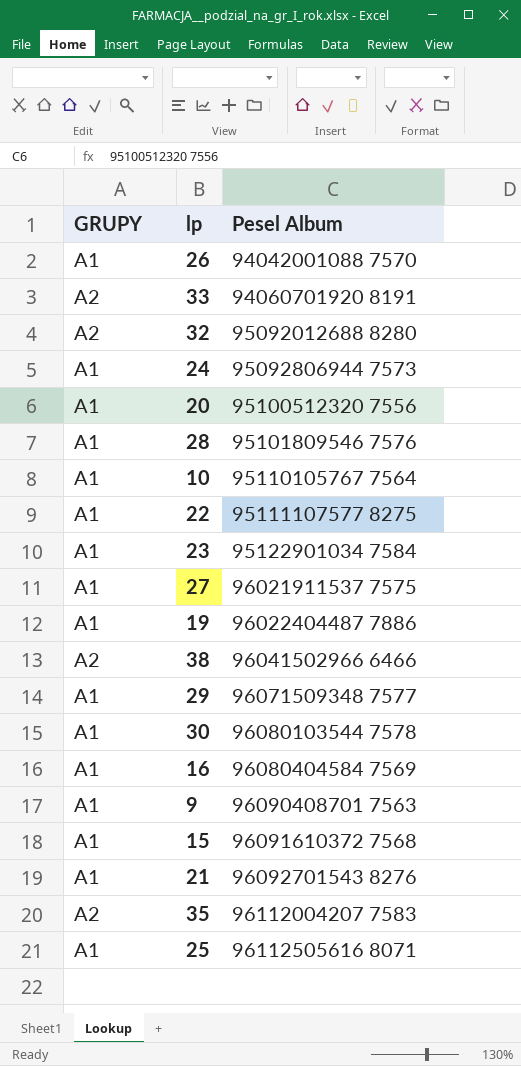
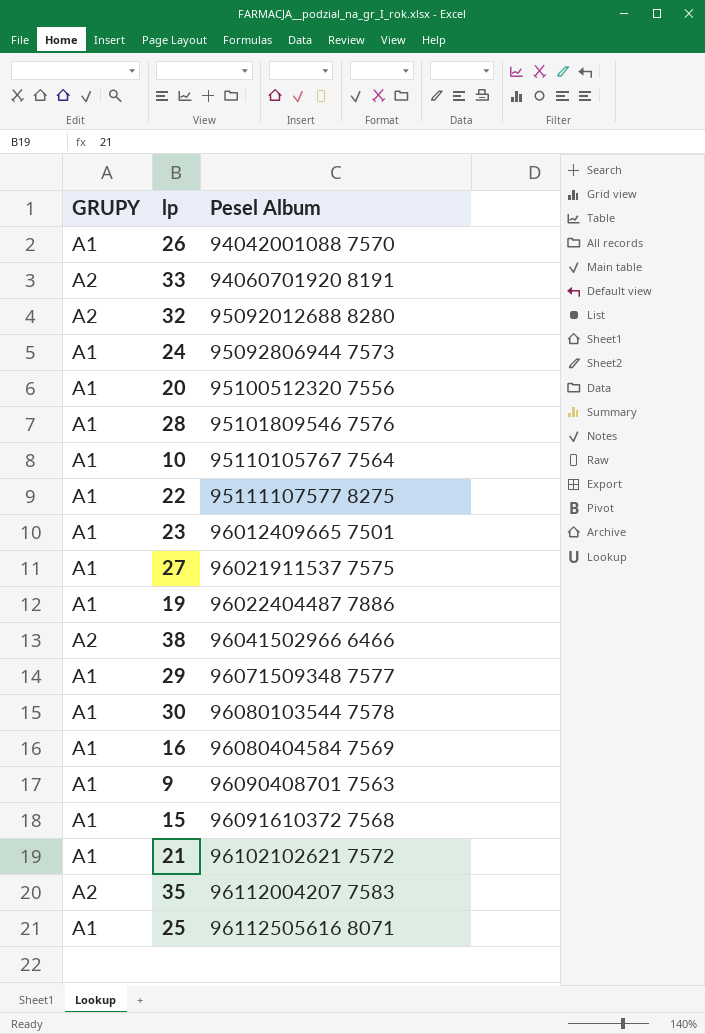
23 | Pesel Album: 95122901034 7584 -> 96012409665 7501
21 | Pesel Album: 96092701543 8276 -> 96102102621 7572

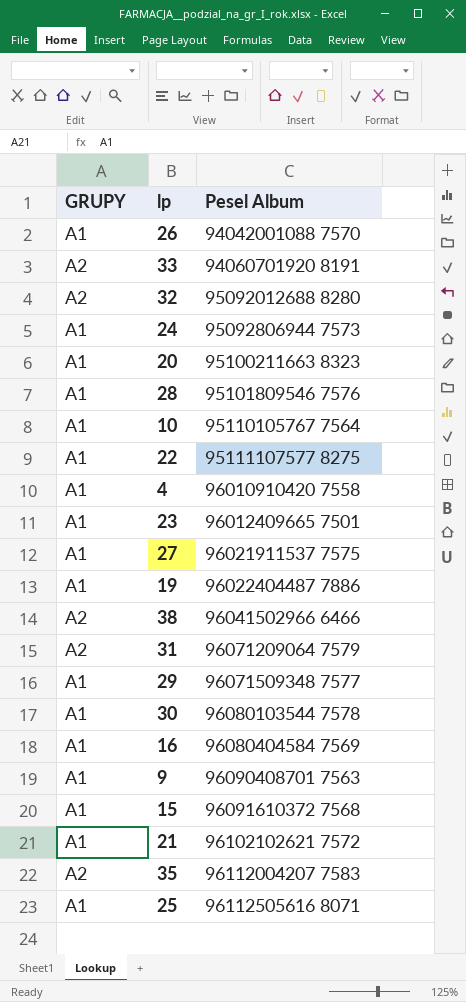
20 | Pesel Album: 95100512320 7556 -> 95100211663 8323
row 4: none -> A1 | 96010910420 7558
row 31: none -> A2 | 96071209064 7579

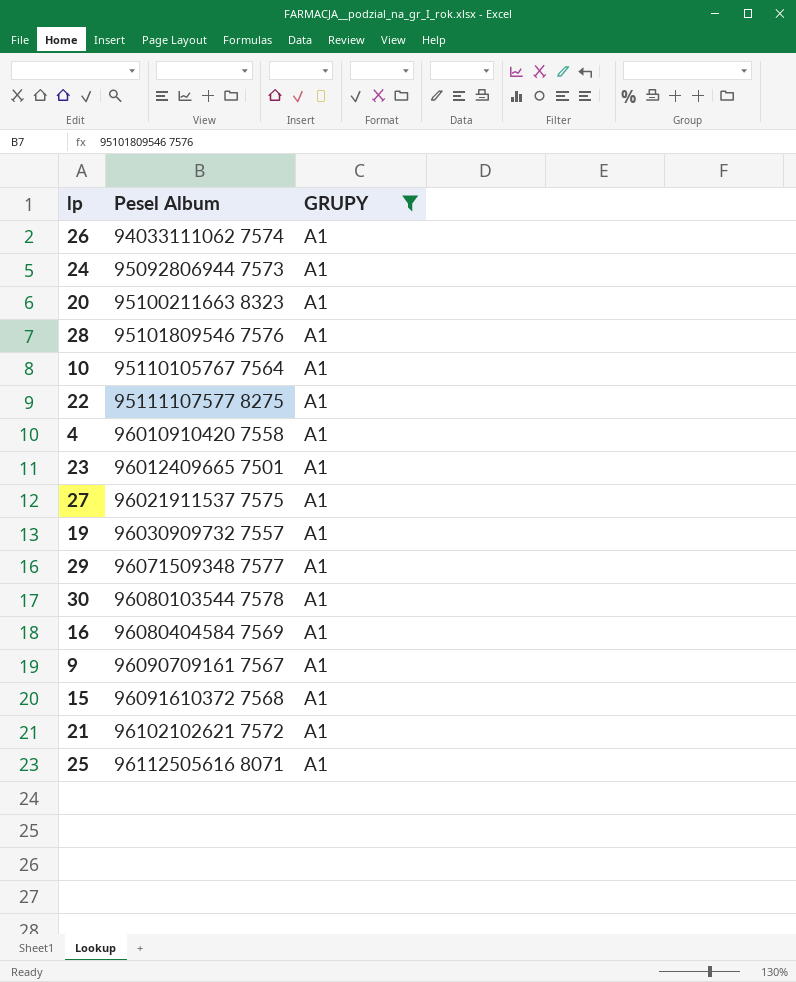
filter: none -> GRUPY = A1
column GRUPY | position: 1 -> 3
26 | Pesel Album: 94042001088 7570 -> 94033111062 7574
19 | Pesel Album: 96022404487 7886 -> 96030909732 7557
9 | Pesel Album: 96090408701 7563 -> 96090709161 7567

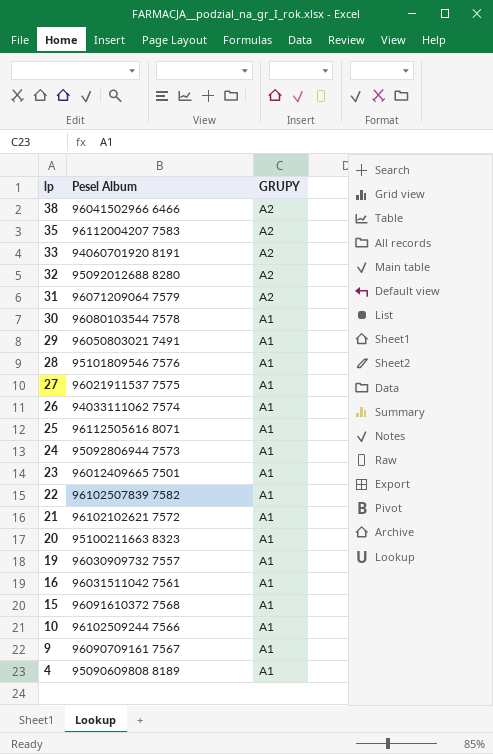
filter: GRUPY = A1 -> none
row order: Pesel Album ascending -> lp descending
29 | Pesel Album: 96071509348 7577 -> 96050803021 7491
22 | Pesel Album: 95111107577 8275 -> 96102507839 7582
16 | Pesel Album: 96080404584 7569 -> 96031511042 7561
10 | Pesel Album: 95110105767 7564 -> 96102509244 7566
4 | Pesel Album: 96010910420 7558 -> 95090609808 8189

